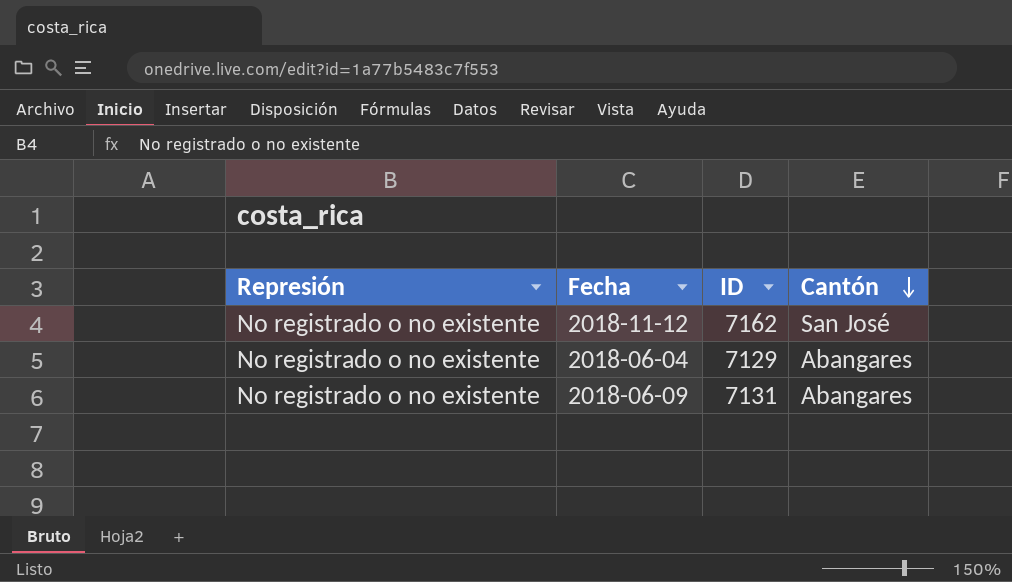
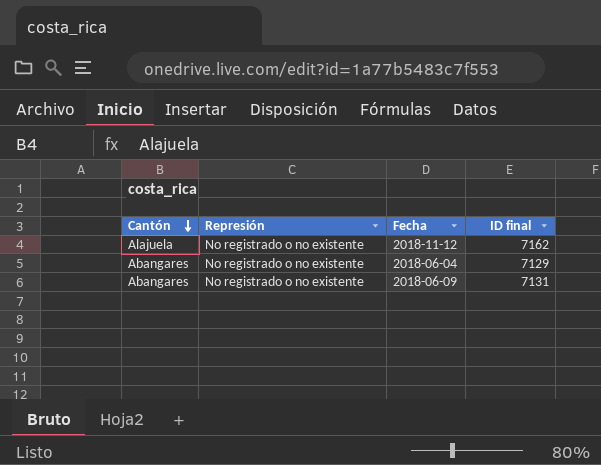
column Cantón | position: 4 -> 1
column name: ID -> ID final
2018-11-12 | Cantón: San José -> Alajuela

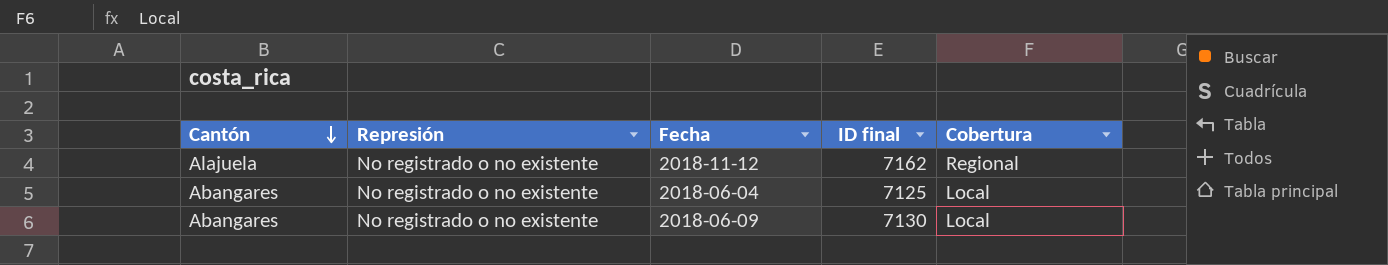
column Cobertura | position: none -> 5
2018-06-04 | ID final: 7129 -> 7125
2018-06-09 | ID final: 7131 -> 7130

